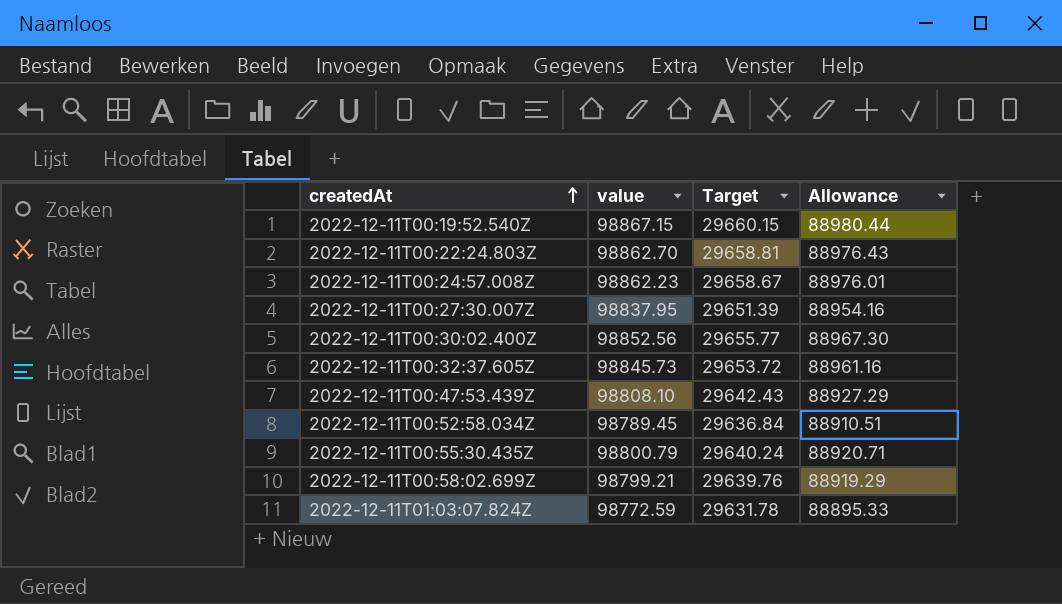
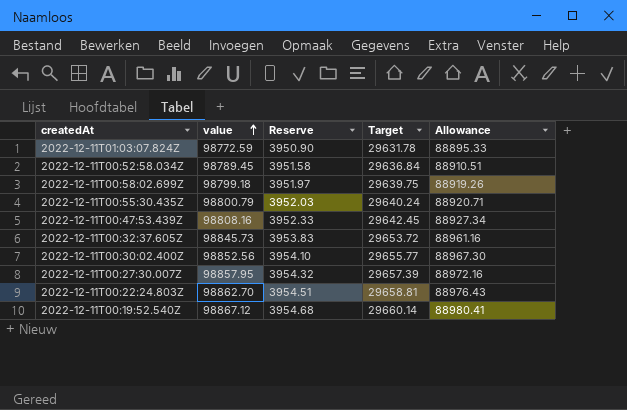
row order: createdAt ascending -> value ascending
column Reserve | formula: none -> [value] * 0.04
row 2022-12-11T00:24:57.008Z: 98862.23 | 29658.67 | 88976.01 -> none
2022-12-11T00:58:02.699Z | value: 98799.21 -> 98799.18
2022-12-11T00:58:02.699Z | Target: 29639.76 -> 29639.75
2022-12-11T00:58:02.699Z | Allowance: 88919.29 -> 88919.26
2022-12-11T00:47:53.439Z | value: 98808.10 -> 98808.16
2022-12-11T00:47:53.439Z | Target: 29642.43 -> 29642.45
2022-12-11T00:47:53.439Z | Allowance: 88927.29 -> 88927.34
2022-12-11T00:27:30.007Z | value: 98837.95 -> 98857.95
2022-12-11T00:27:30.007Z | Target: 29651.39 -> 29657.39
2022-12-11T00:27:30.007Z | Allowance: 88954.16 -> 88972.16
2022-12-11T00:19:52.540Z | value: 98867.15 -> 98867.12
2022-12-11T00:19:52.540Z | Target: 29660.15 -> 29660.14
2022-12-11T00:19:52.540Z | Allowance: 88980.44 -> 88980.41

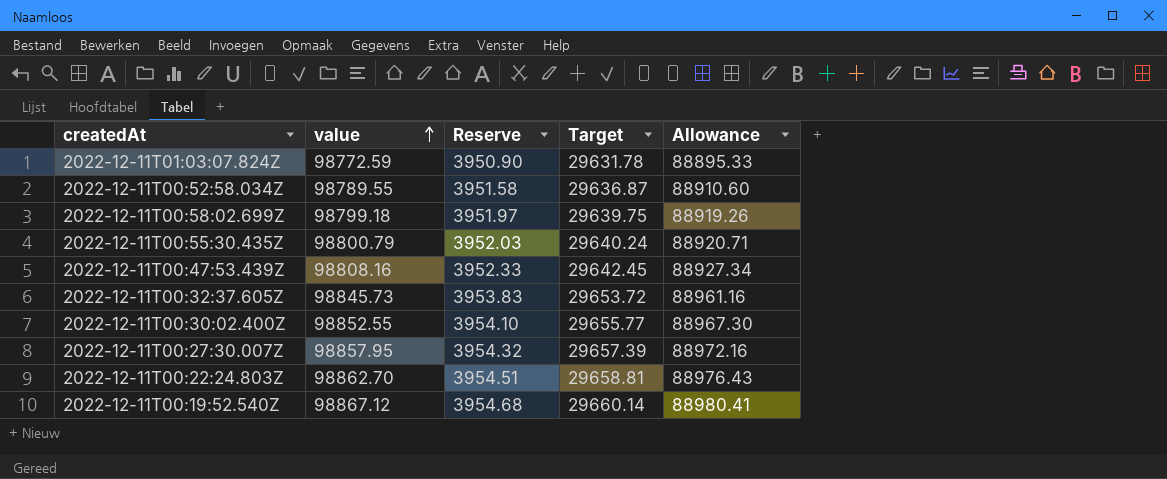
2022-12-11T00:52:58.034Z | value: 98789.45 -> 98789.55
2022-12-11T00:52:58.034Z | Target: 29636.84 -> 29636.87
2022-12-11T00:52:58.034Z | Allowance: 88910.51 -> 88910.60
2022-12-11T00:30:02.400Z | value: 98852.56 -> 98852.55

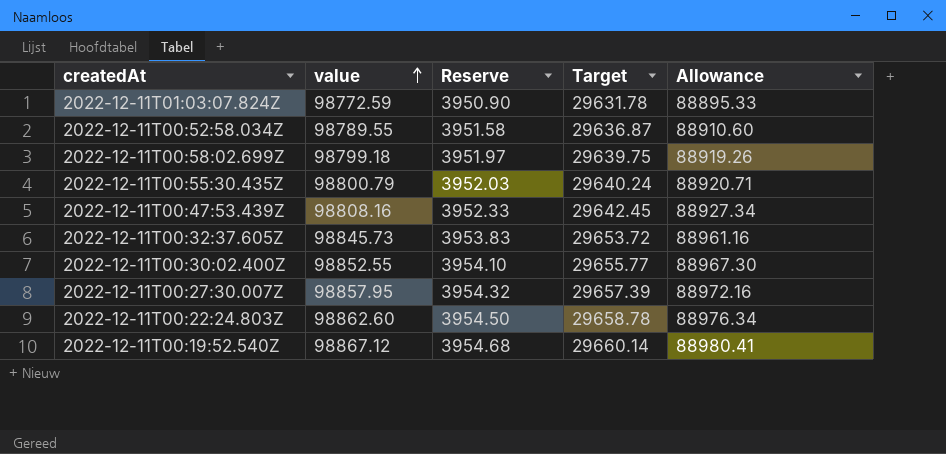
2022-12-11T00:22:24.803Z | value: 98862.70 -> 98862.60
2022-12-11T00:22:24.803Z | Reserve: 3954.51 -> 3954.50
2022-12-11T00:22:24.803Z | Target: 29658.81 -> 29658.78
2022-12-11T00:22:24.803Z | Allowance: 88976.43 -> 88976.34

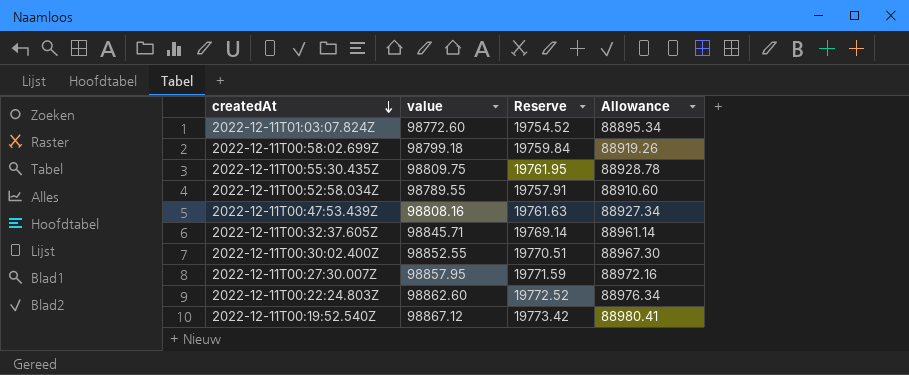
row order: value ascending -> createdAt descending
column Target | formula: [value] * 0.3 -> none
column Reserve | formula: [value] * 0.04 -> [value] * 0.2
2022-12-11T01:03:07.824Z | value: 98772.59 -> 98772.60
2022-12-11T01:03:07.824Z | Allowance: 88895.33 -> 88895.34
2022-12-11T00:55:30.435Z | value: 98800.79 -> 98809.75
2022-12-11T00:55:30.435Z | Allowance: 88920.71 -> 88928.78
2022-12-11T00:32:37.605Z | value: 98845.73 -> 98845.71
2022-12-11T00:32:37.605Z | Allowance: 88961.16 -> 88961.14

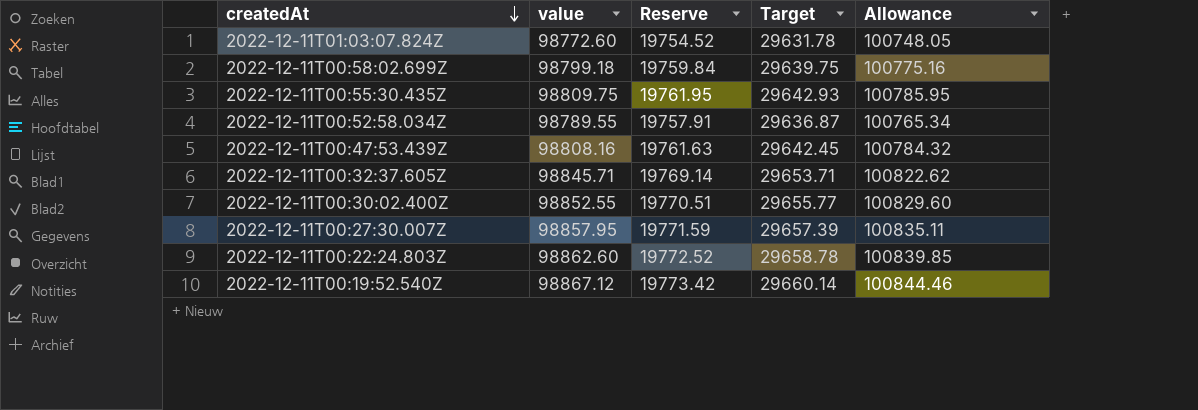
column Target | formula: none -> [value] * 0.3
column Allowance | formula: [value] * 0.9 -> [value] * 1.02

